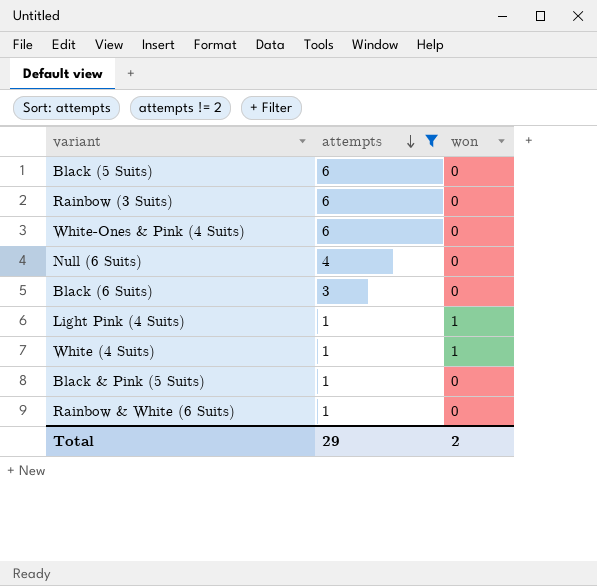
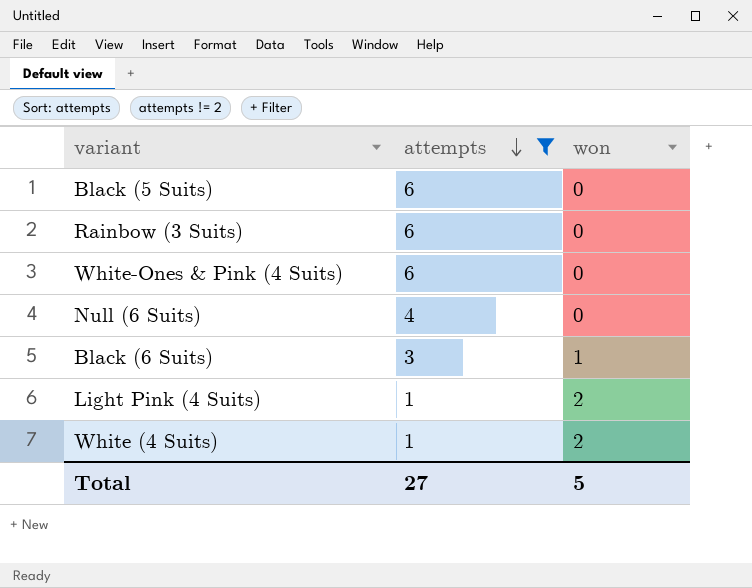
row Black & Pink (5 Suits): 1 | 0 -> none
row Rainbow & White (6 Suits): 1 | 0 -> none
Black (6 Suits) | won: 0 -> 1
Light Pink (4 Suits) | won: 1 -> 2
White (4 Suits) | won: 1 -> 2
Total | attempts: 29 -> 27
Total | won: 2 -> 5

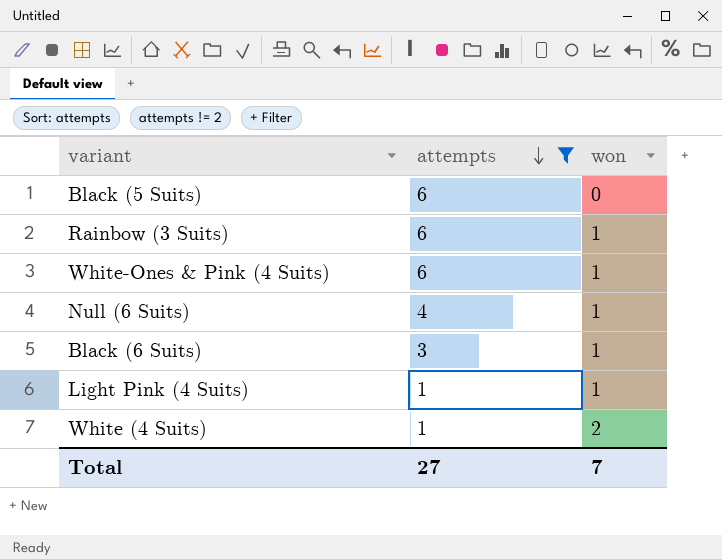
Rainbow (3 Suits) | won: 0 -> 1
White-Ones & Pink (4 Suits) | won: 0 -> 1
Null (6 Suits) | won: 0 -> 1
Light Pink (4 Suits) | won: 2 -> 1
Total | won: 5 -> 7

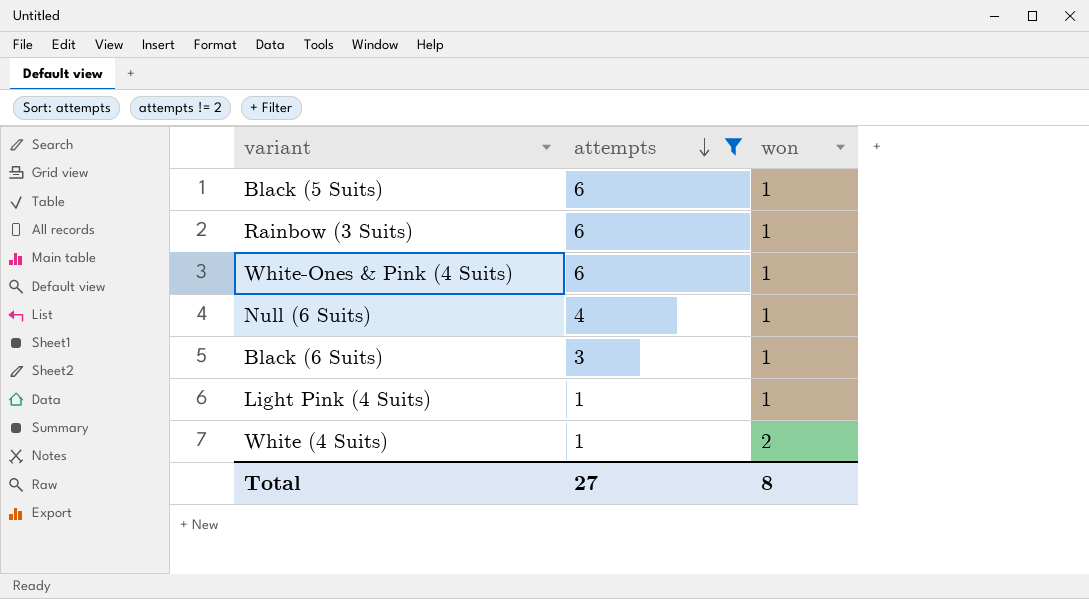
Black (5 Suits) | won: 0 -> 1
Total | won: 7 -> 8

